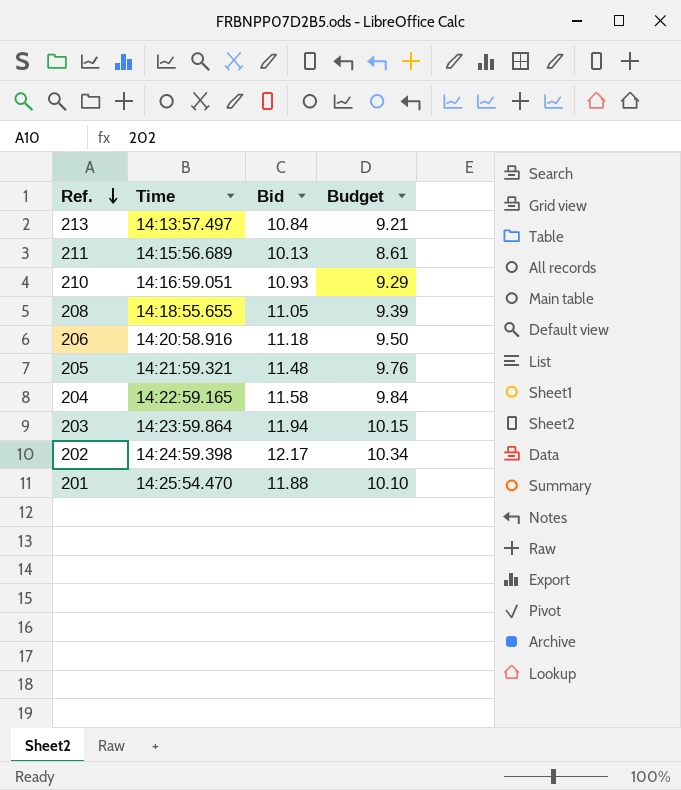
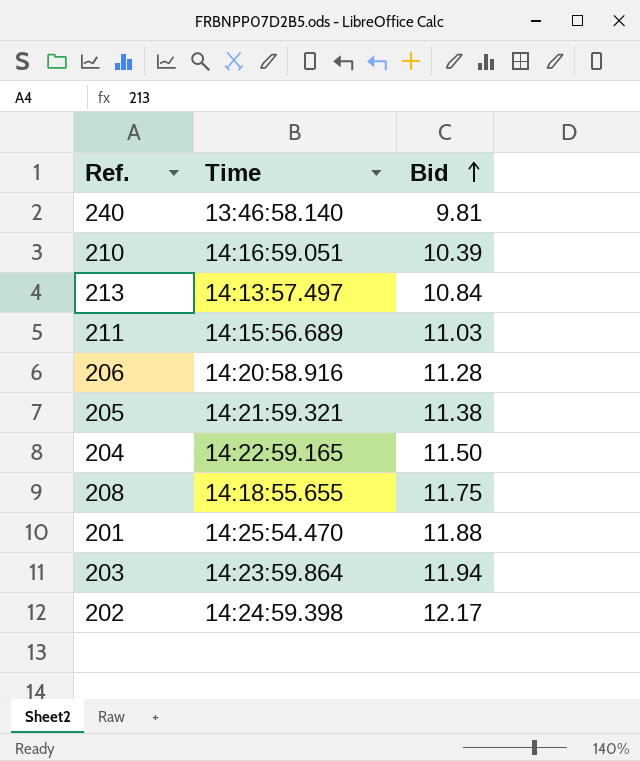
row order: Ref. descending -> Bid ascending
column Budget | formula: [Bid] * 0.85 -> none
row 240: none -> 13:46:58.140 | 9.81
210 | Bid: 10.93 -> 10.39
211 | Bid: 10.13 -> 11.03
206 | Bid: 11.18 -> 11.28
205 | Bid: 11.48 -> 11.38
204 | Bid: 11.58 -> 11.50
208 | Bid: 11.05 -> 11.75

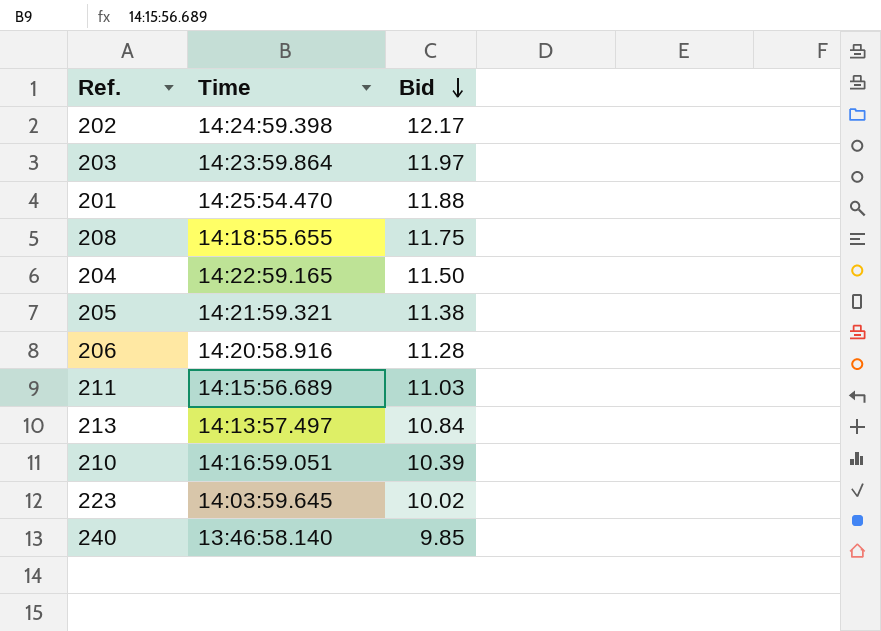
row order: Bid ascending -> Bid descending
203 | Bid: 11.94 -> 11.97
row 223: none -> 14:03:59.645 | 10.02
240 | Bid: 9.81 -> 9.85

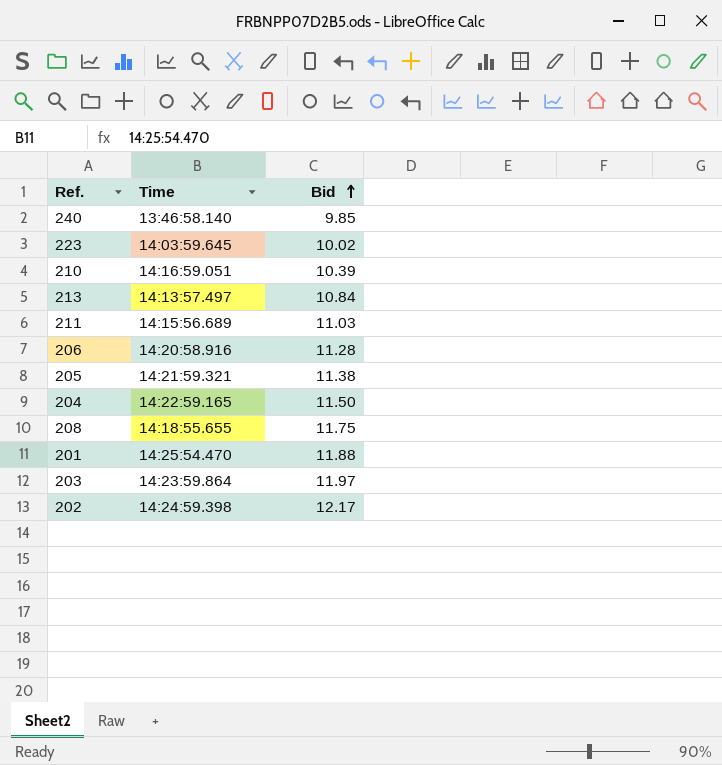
row order: Bid descending -> Bid ascending

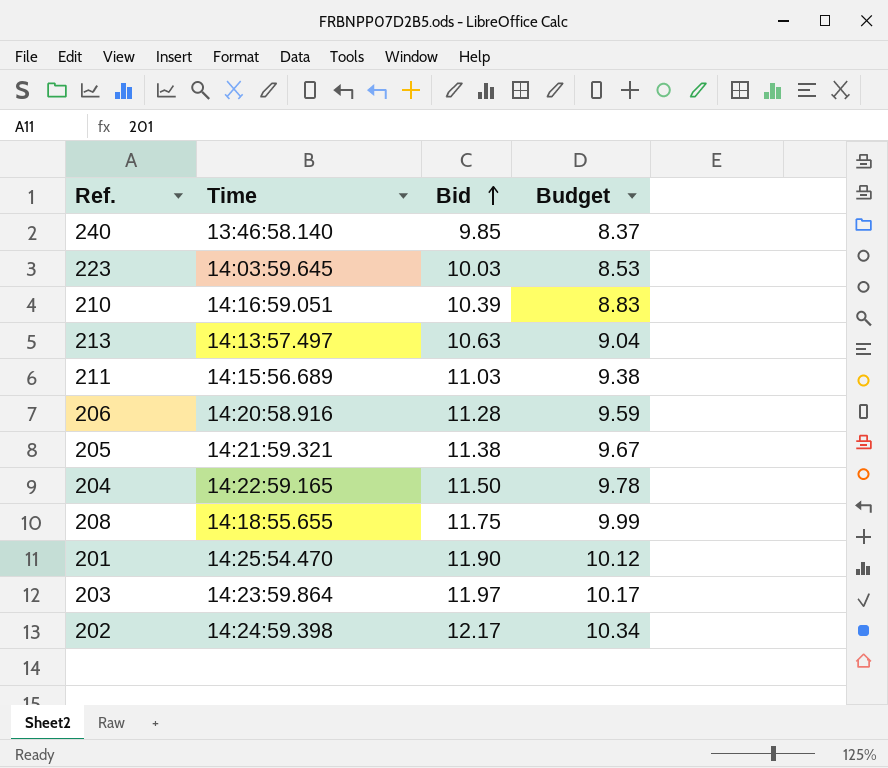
column Budget | formula: none -> [Bid] * 0.85
223 | Bid: 10.02 -> 10.03
213 | Bid: 10.84 -> 10.63
201 | Bid: 11.88 -> 11.90

